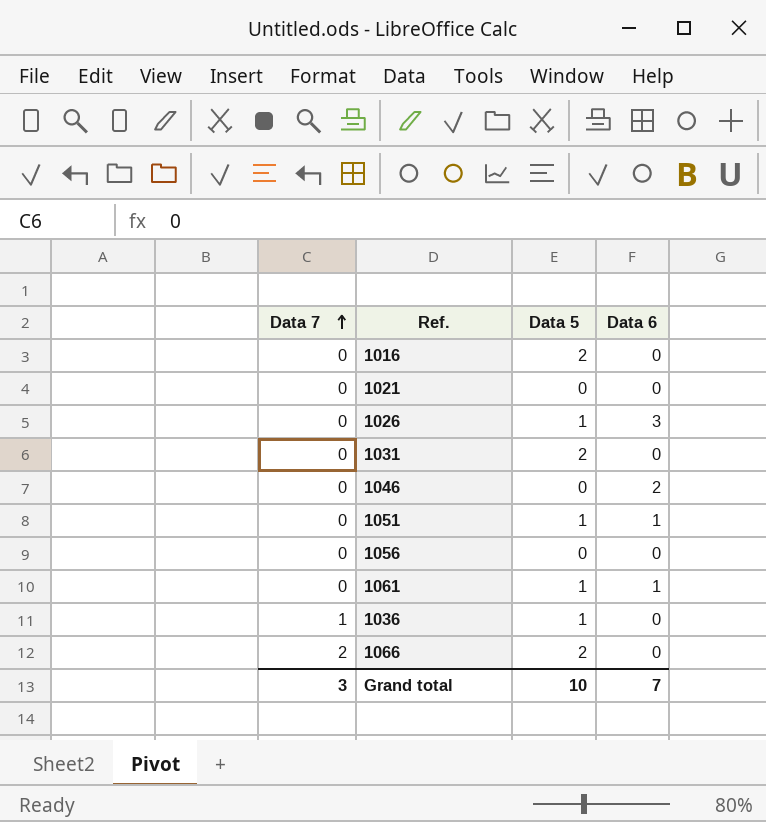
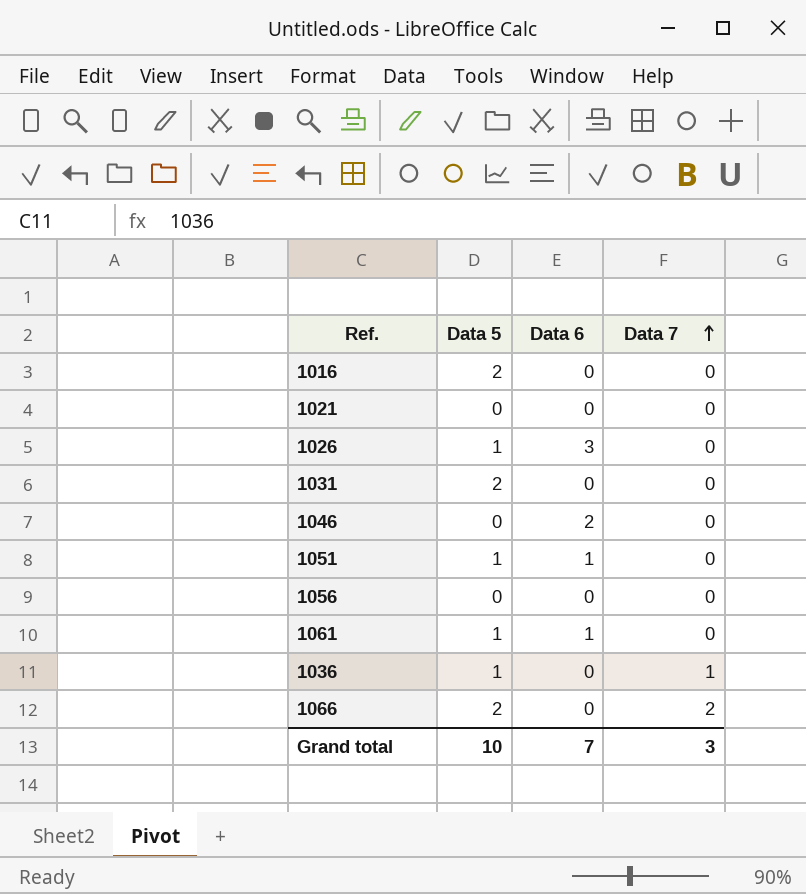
column Data 7 | position: 1 -> 4

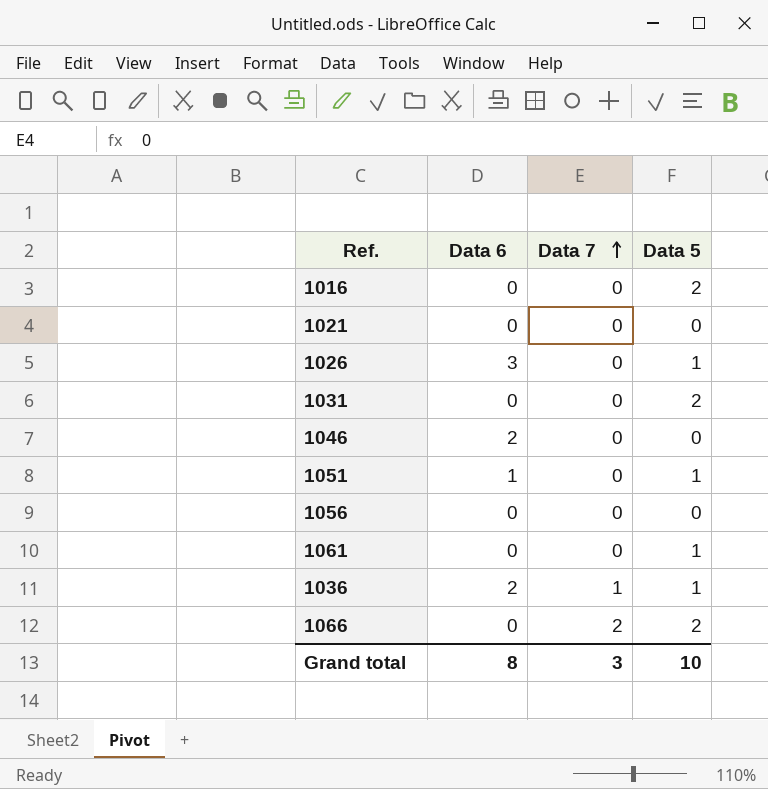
column Data 5 | position: 2 -> 4
1061 | Data 6: 1 -> 0
1036 | Data 6: 0 -> 2
Grand total | Data 6: 7 -> 8

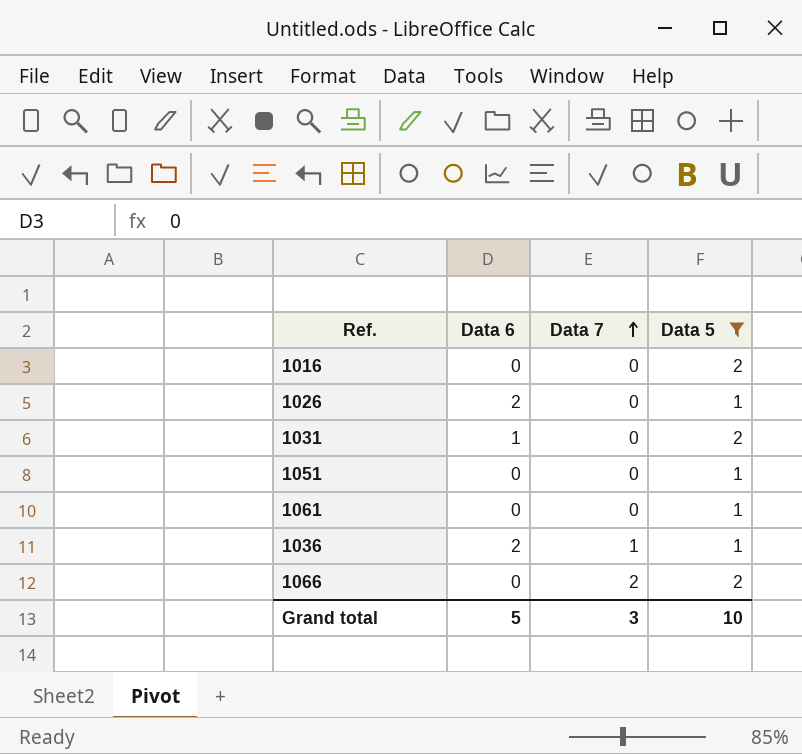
filter: none -> Data 5 != 0
1026 | Data 6: 3 -> 2
1031 | Data 6: 0 -> 1
1051 | Data 6: 1 -> 0
Grand total | Data 6: 8 -> 5

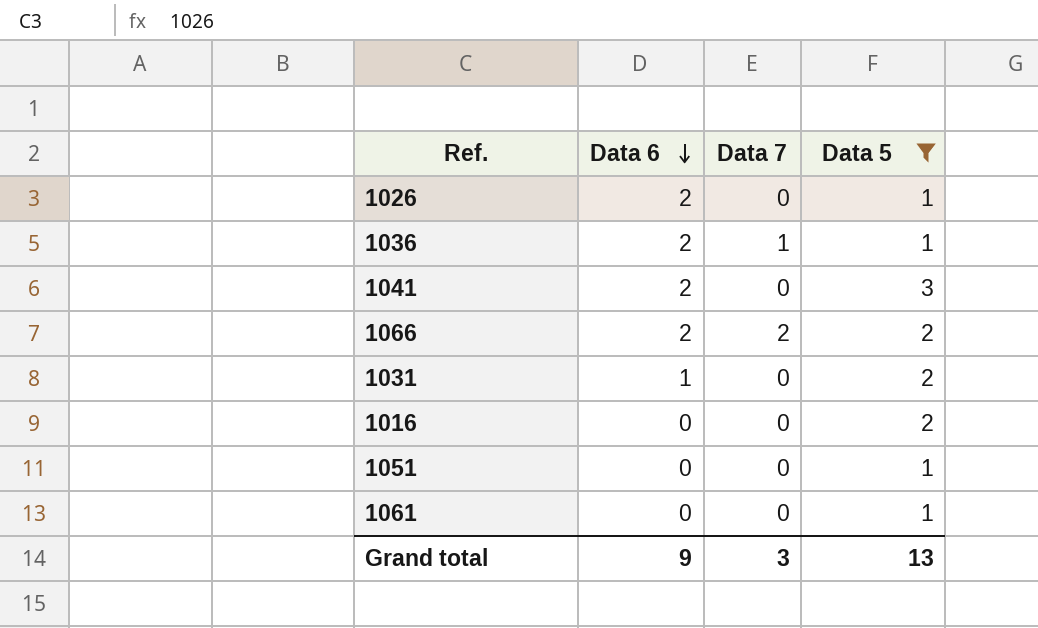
row order: Data 7 ascending -> Data 6 descending
row 1041: none -> 2 | 0 | 3
1066 | Data 6: 0 -> 2
Grand total | Data 6: 5 -> 9
Grand total | Data 5: 10 -> 13

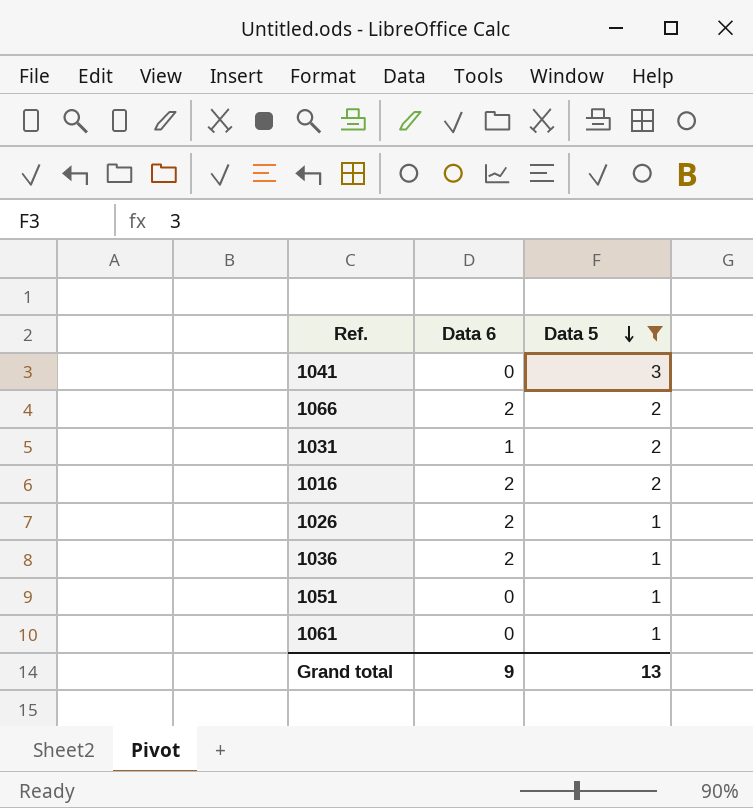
row order: Data 6 descending -> Data 5 descending
column Data 7 | position: 3 -> none
1041 | Data 6: 2 -> 0
1016 | Data 6: 0 -> 2

